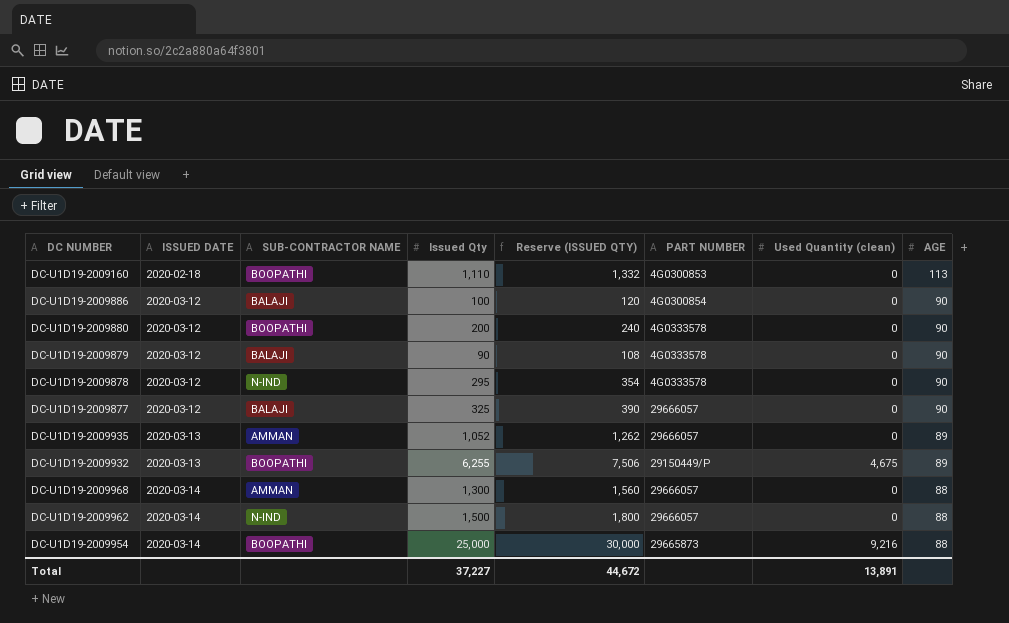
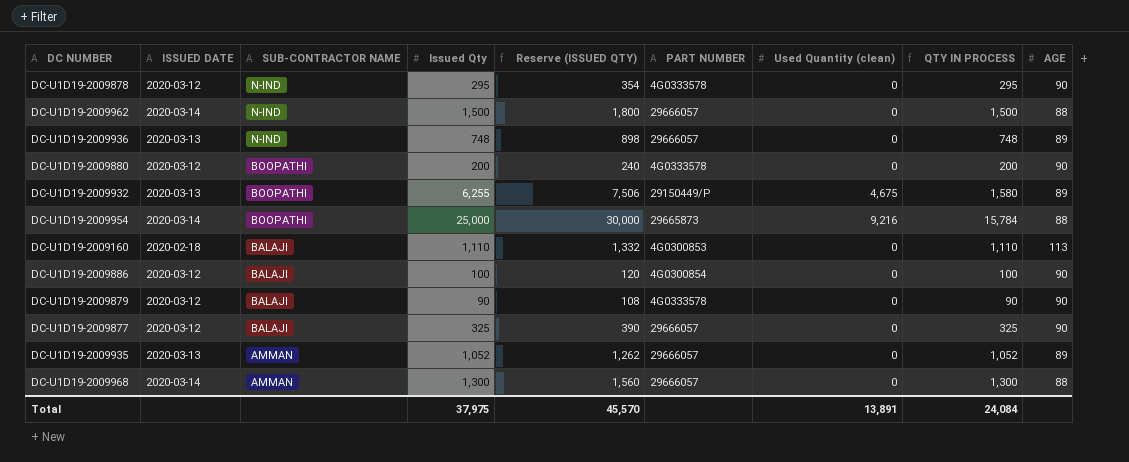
row order: ISSUED DATE ascending -> SUB-CONTRACTOR NAME descending
column QTY IN PROCESS | formula: none -> [Issued Qty] - [Used Quantity (clean)]
row DC-U1D19-2009936: none -> 2020-03-13 | N-IND | 748 | 898 | 29666057 | 0 | 748 | 89
DC-U1D19-2009160 | SUB-CONTRACTOR NAME: BOOPATHI -> BALAJI
Total | Issued Qty: 37,227 -> 37,975
Total | Reserve (ISSUED QTY): 44,672 -> 45,570

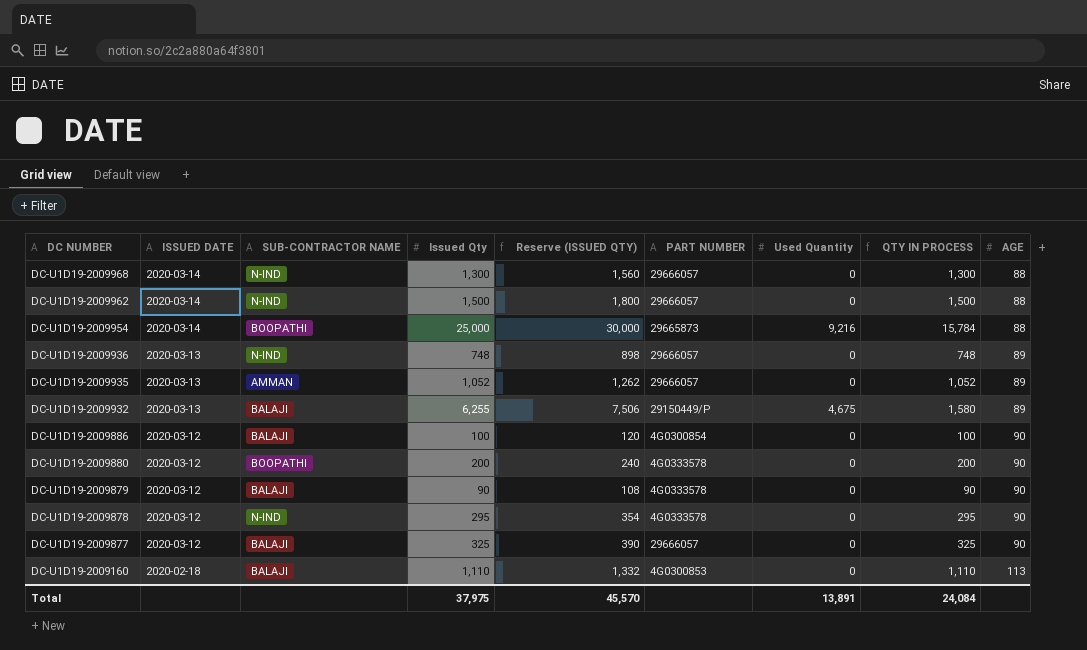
row order: SUB-CONTRACTOR NAME descending -> DC NUMBER descending
column name: Used Quantity (clean) -> Used Quantity
DC-U1D19-2009968 | SUB-CONTRACTOR NAME: AMMAN -> N-IND
DC-U1D19-2009932 | SUB-CONTRACTOR NAME: BOOPATHI -> BALAJI

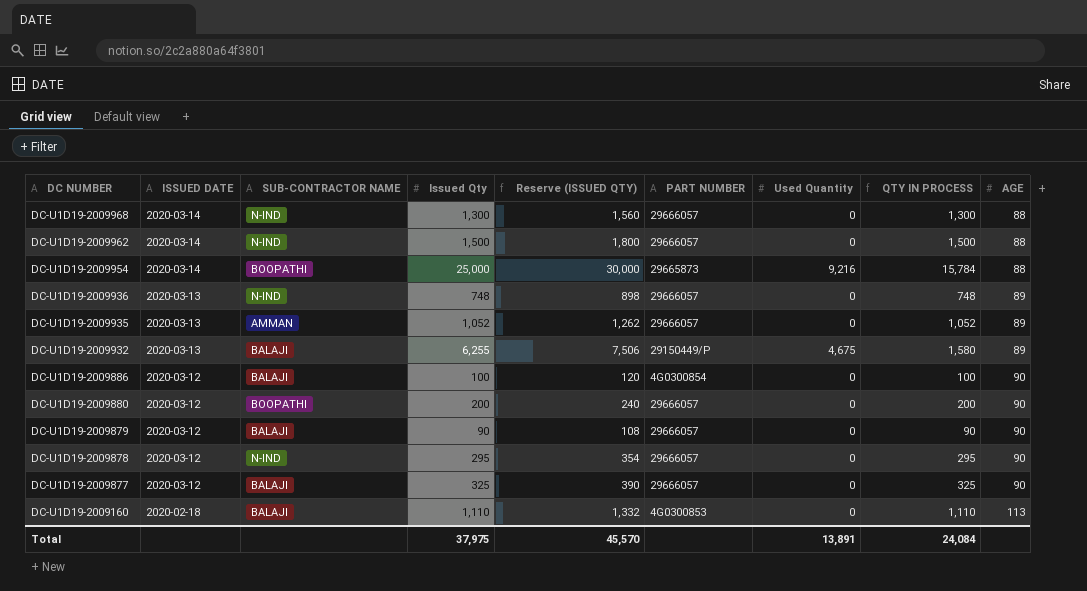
DC-U1D19-2009880 | PART NUMBER: 4G0333578 -> 29666057
DC-U1D19-2009879 | PART NUMBER: 4G0333578 -> 29666057
DC-U1D19-2009878 | PART NUMBER: 4G0333578 -> 29666057

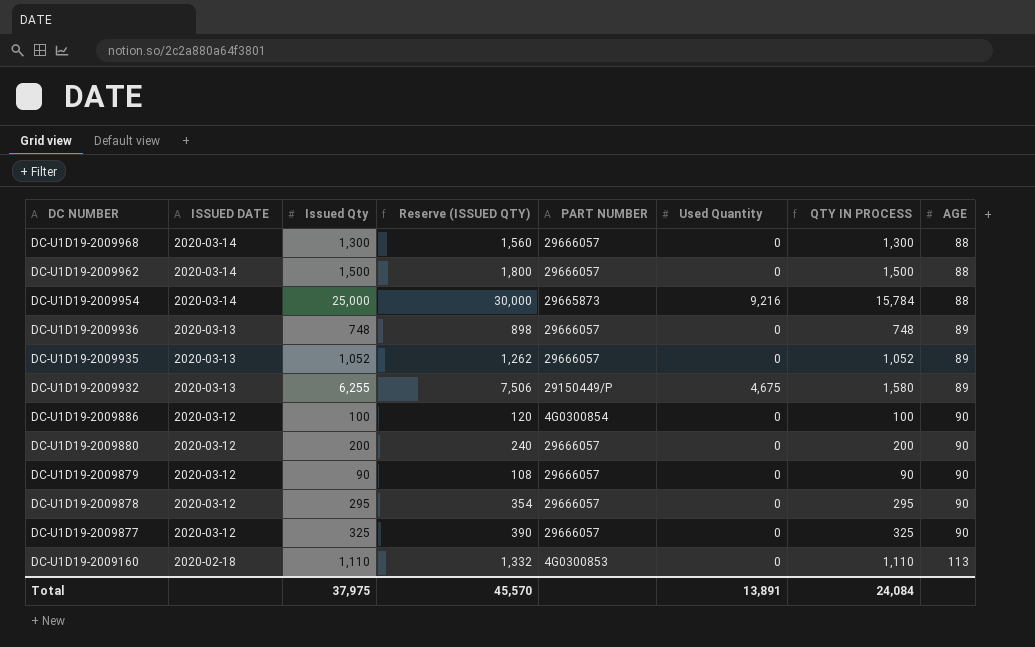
column SUB-CONTRACTOR NAME | position: 3 -> none

